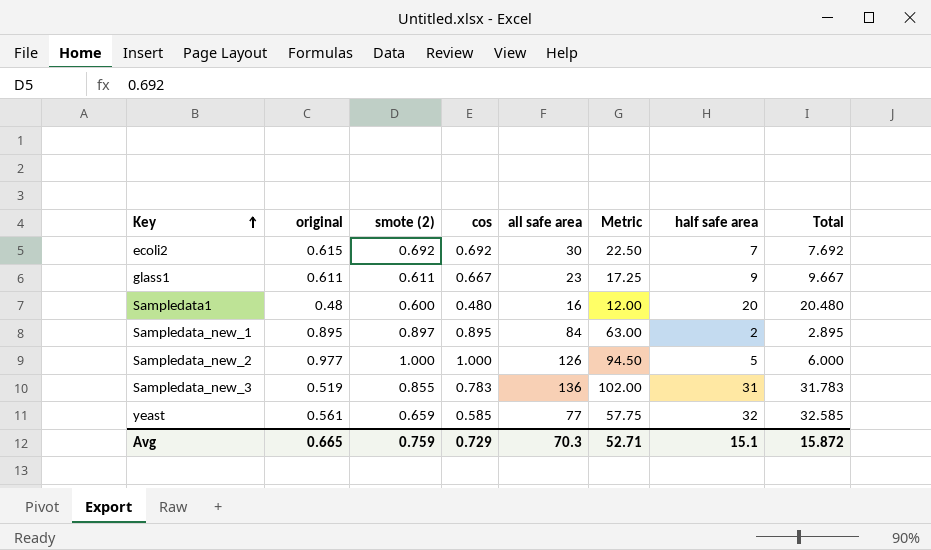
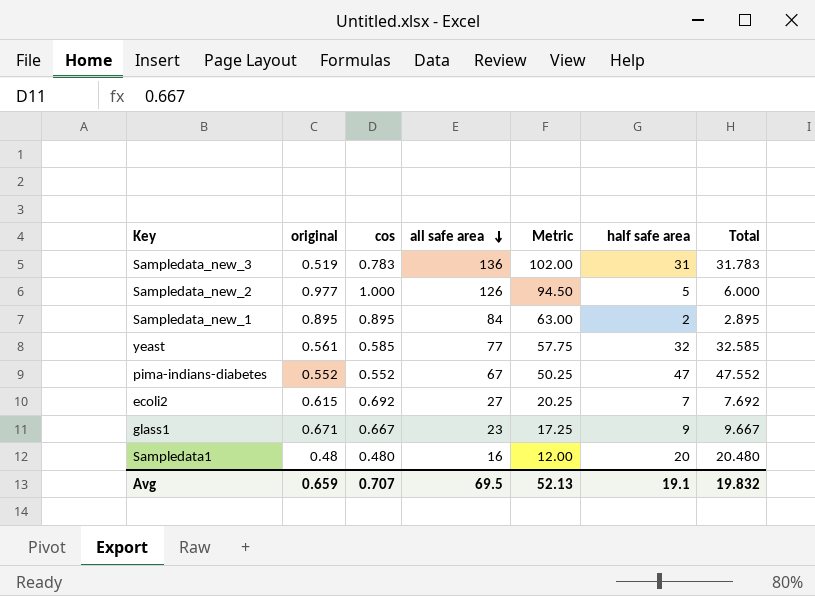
row order: Key ascending -> all safe area descending
column smote (2) | position: 3 -> none
row pima-indians-diabetes: none -> 0.552 | 0.552 | 67 | 50.25 | 47 | 47.552
ecoli2 | all safe area: 30 -> 27
ecoli2 | Metric: 22.50 -> 20.25
glass1 | original: 0.611 -> 0.671
Avg | original: 0.665 -> 0.659
Avg | cos: 0.729 -> 0.707
Avg | all safe area: 70.3 -> 69.5
Avg | Metric: 52.71 -> 52.13
Avg | half safe area: 15.1 -> 19.1
Avg | Total: 15.872 -> 19.832

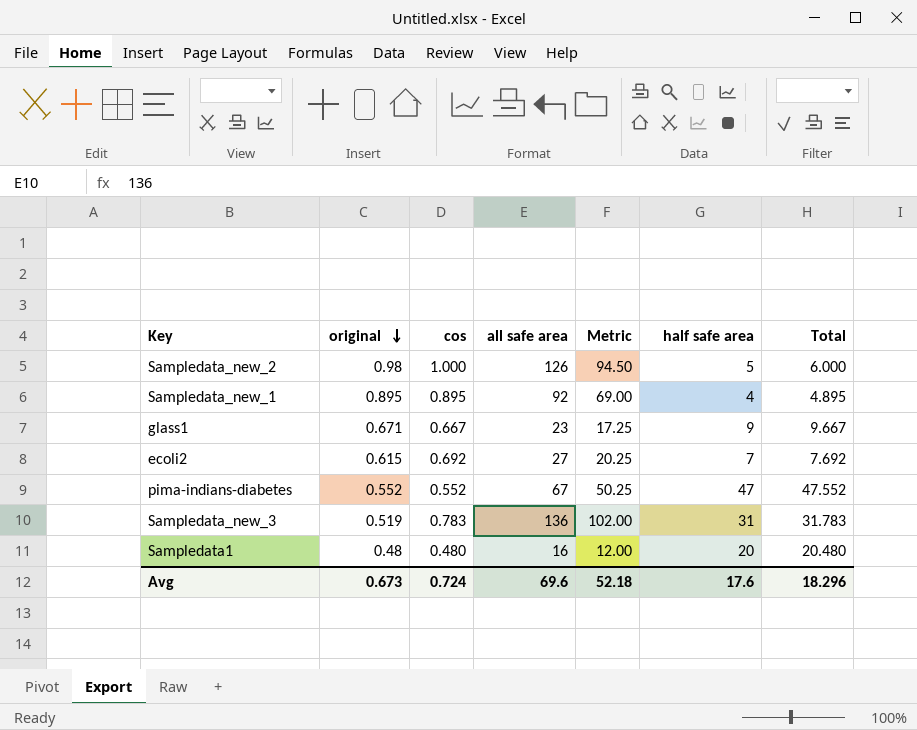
row order: all safe area descending -> original descending
row yeast: 0.561 | 0.585 | 77 | 57.75 | 32 | 32.585 -> none
Sampledata_new_2 | original: 0.977 -> 0.98
Sampledata_new_1 | all safe area: 84 -> 92
Sampledata_new_1 | Metric: 63.00 -> 69.00
Sampledata_new_1 | half safe area: 2 -> 4
Sampledata_new_1 | Total: 2.895 -> 4.895
Avg | original: 0.659 -> 0.673
Avg | cos: 0.707 -> 0.724
Avg | all safe area: 69.5 -> 69.6
Avg | Metric: 52.13 -> 52.18
Avg | half safe area: 19.1 -> 17.6
Avg | Total: 19.832 -> 18.296

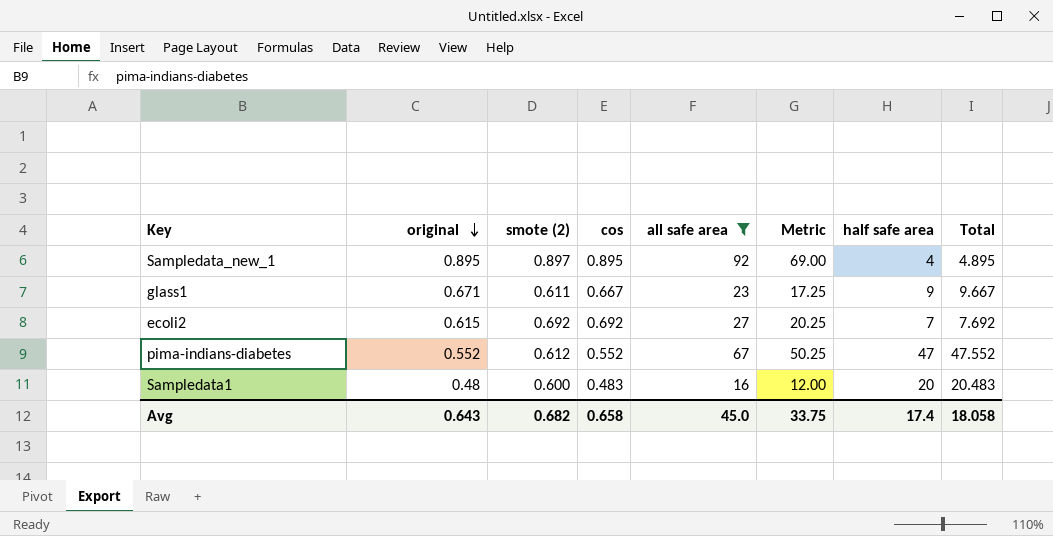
filter: none -> all safe area <= 92
column smote (2) | position: none -> 3
Sampledata1 | cos: 0.480 -> 0.483
Sampledata1 | Total: 20.480 -> 20.483
Avg | original: 0.673 -> 0.643
Avg | cos: 0.724 -> 0.658
Avg | all safe area: 69.6 -> 45.0
Avg | Metric: 52.18 -> 33.75
Avg | half safe area: 17.6 -> 17.4
Avg | Total: 18.296 -> 18.058

